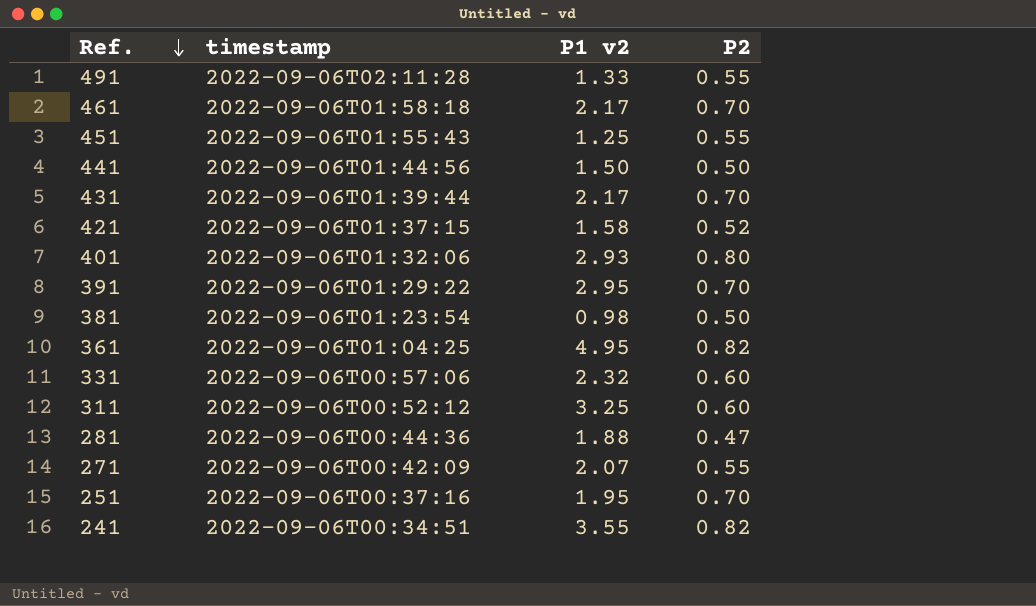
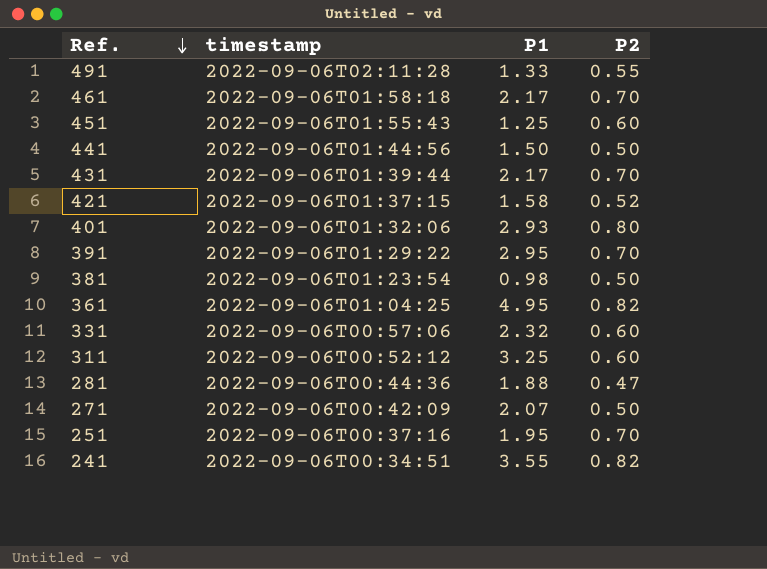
column name: P1 v2 -> P1
451 | P2: 0.55 -> 0.60
271 | P2: 0.55 -> 0.50

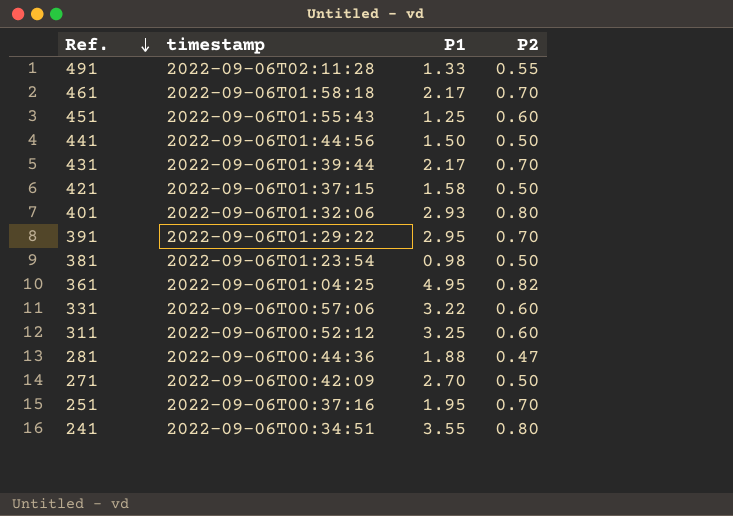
421 | P2: 0.52 -> 0.50
331 | P1: 2.32 -> 3.22
271 | P1: 2.07 -> 2.70
241 | P2: 0.82 -> 0.80

